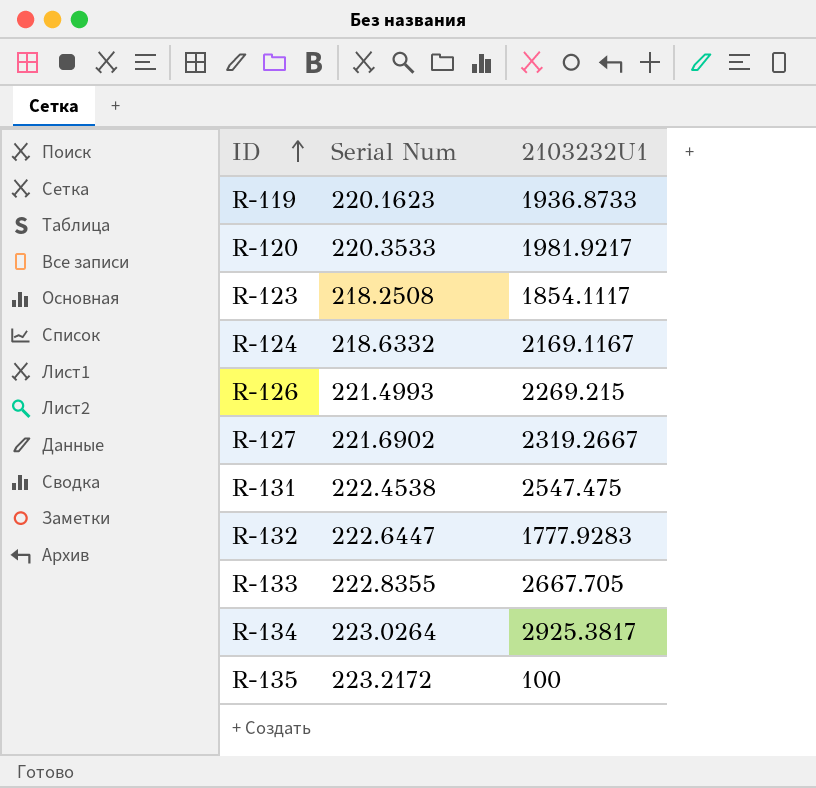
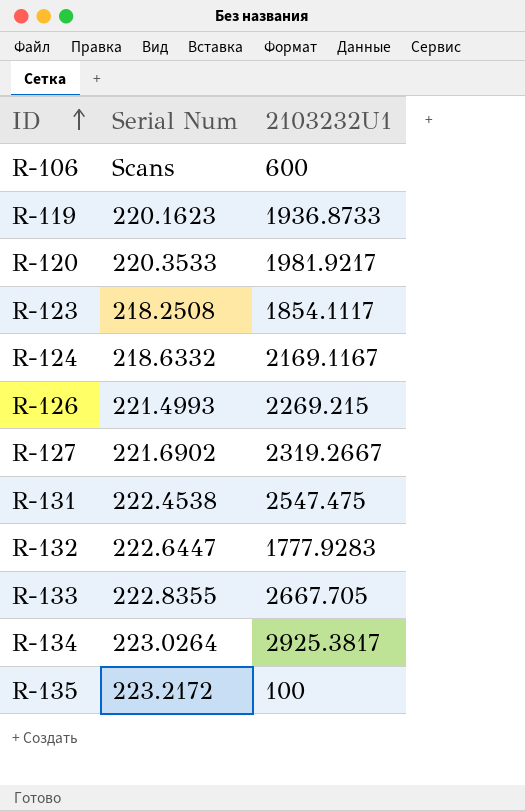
row R-106: none -> Scans | 600

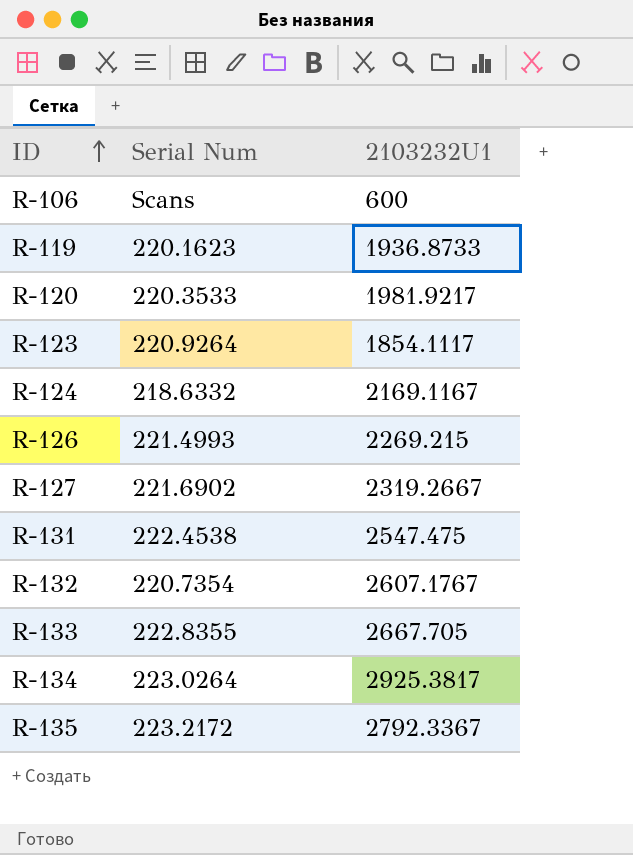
R-123 | Serial Num: 218.2508 -> 220.9264
R-132 | Serial Num: 222.6447 -> 220.7354
R-132 | 2103232U1: 1777.9283 -> 2607.1767
R-135 | 2103232U1: 100 -> 2792.3367

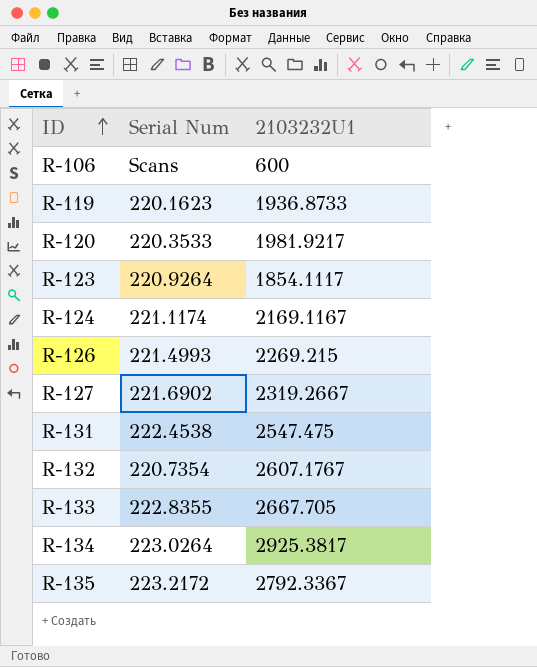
R-124 | Serial Num: 218.6332 -> 221.1174

